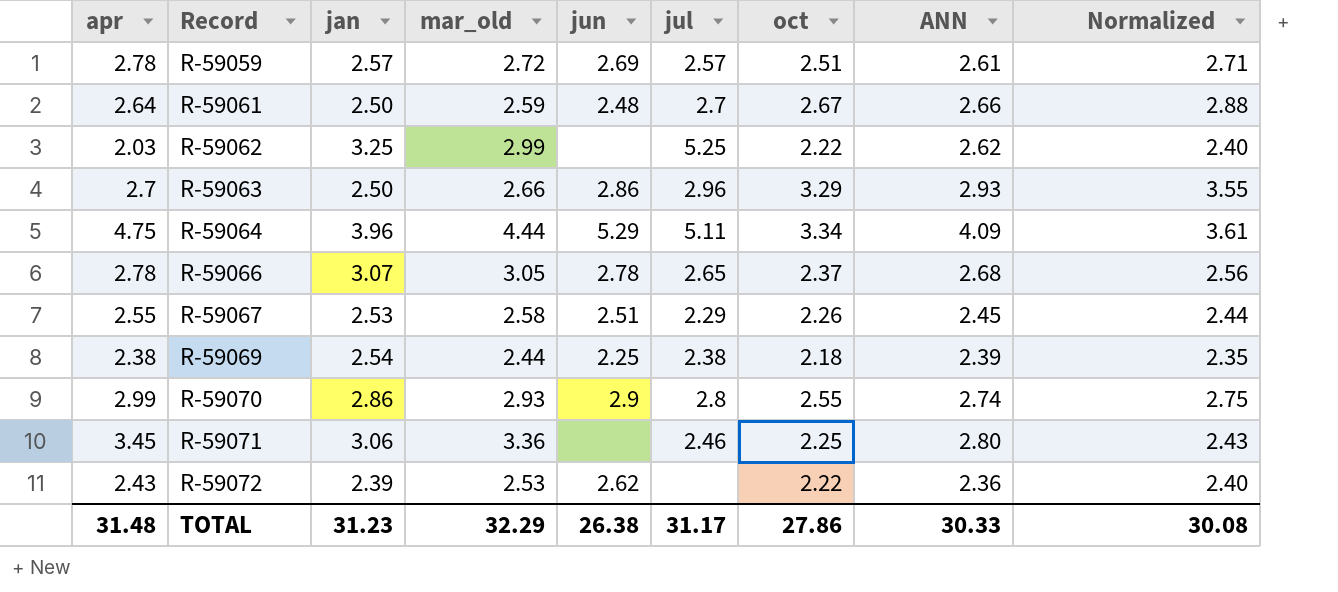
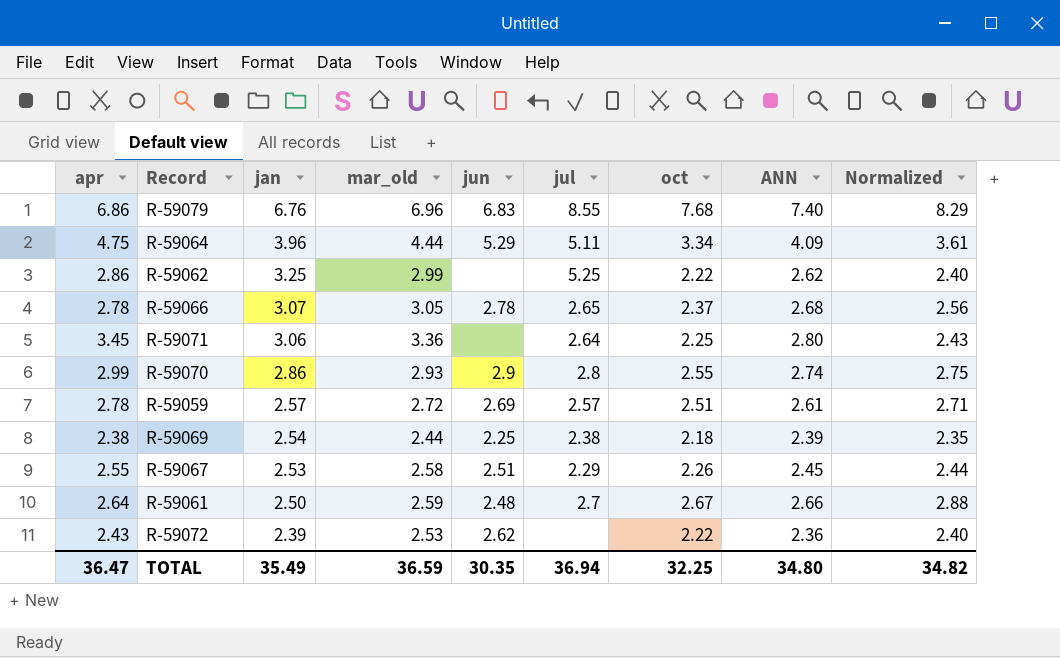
row order: Record ascending -> jan descending
row R-59063: 2.7 | 2.50 | 2.66 | 2.86 | 2.96 | 3.29 | 2.93 | 3.55 -> none
row R-59079: none -> 6.86 | 6.76 | 6.96 | 6.83 | 8.55 | 7.68 | 7.40 | 8.29
R-59062 | apr: 2.03 -> 2.86
R-59071 | jul: 2.46 -> 2.64
TOTAL | apr: 31.48 -> 36.47
TOTAL | jan: 31.23 -> 35.49
TOTAL | mar_old: 32.29 -> 36.59
TOTAL | jun: 26.38 -> 30.35
TOTAL | jul: 31.17 -> 36.94
TOTAL | oct: 27.86 -> 32.25
TOTAL | ANN: 30.33 -> 34.80
TOTAL | Normalized: 30.08 -> 34.82

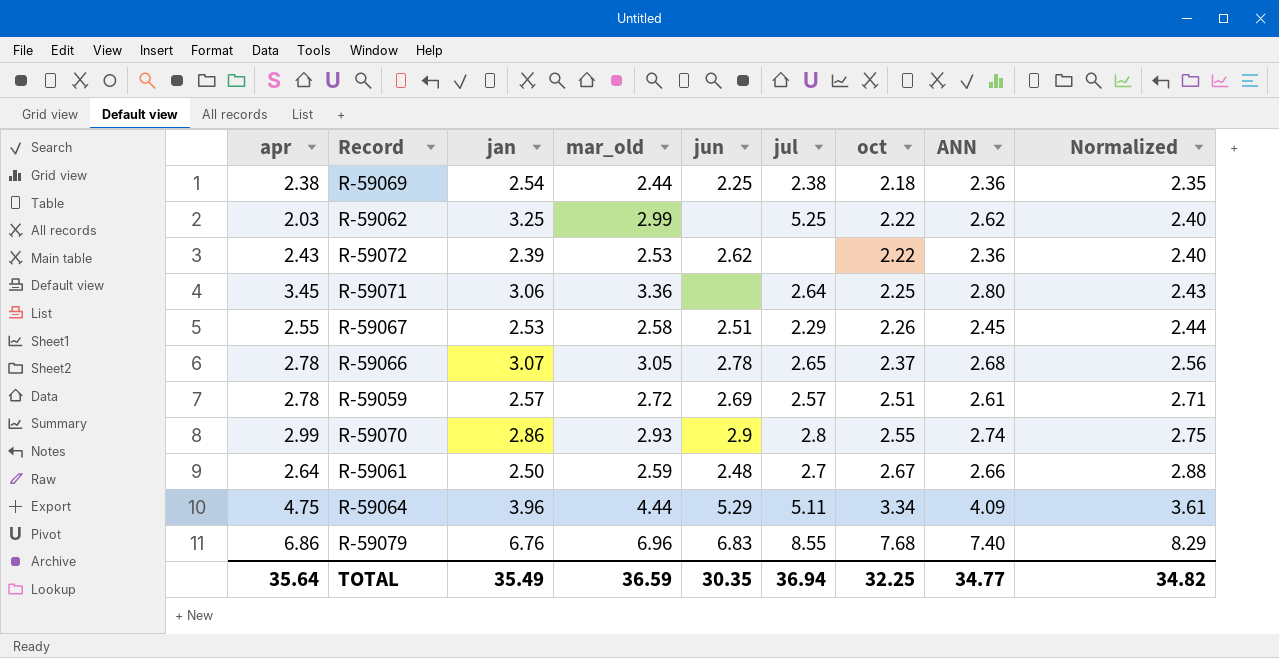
row order: jan descending -> oct ascending
R-59069 | ANN: 2.39 -> 2.36
R-59062 | apr: 2.86 -> 2.03
TOTAL | apr: 36.47 -> 35.64
TOTAL | ANN: 34.80 -> 34.77

